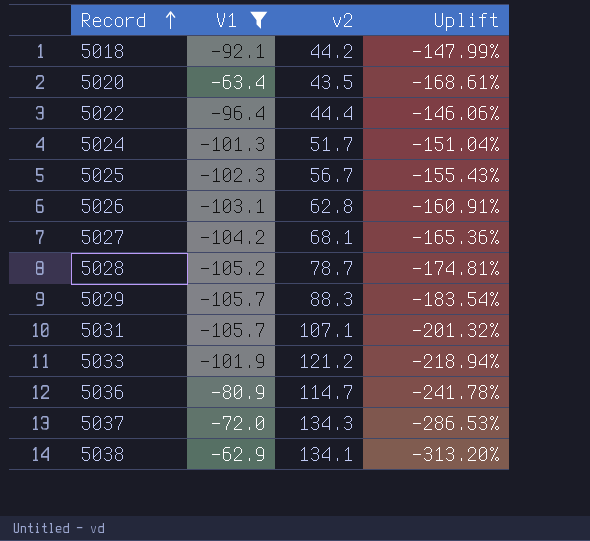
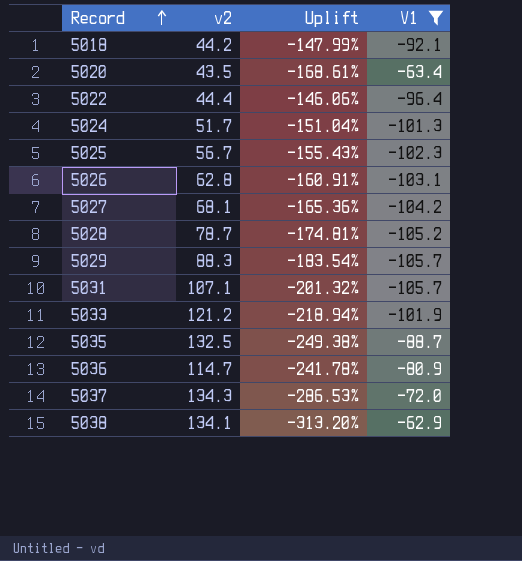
column V1 | position: 2 -> 4
row 5035: none -> 132.5 | -249.38% | -88.7

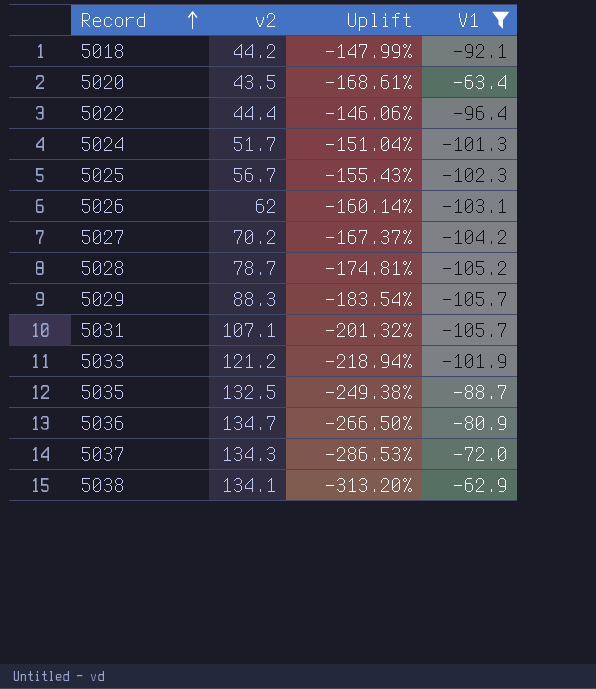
5026 | v2: 62.8 -> 62
5026 | Uplift: -160.91% -> -160.14%
5027 | v2: 68.1 -> 70.2
5027 | Uplift: -165.36% -> -167.37%
5036 | v2: 114.7 -> 134.7
5036 | Uplift: -241.78% -> -266.50%

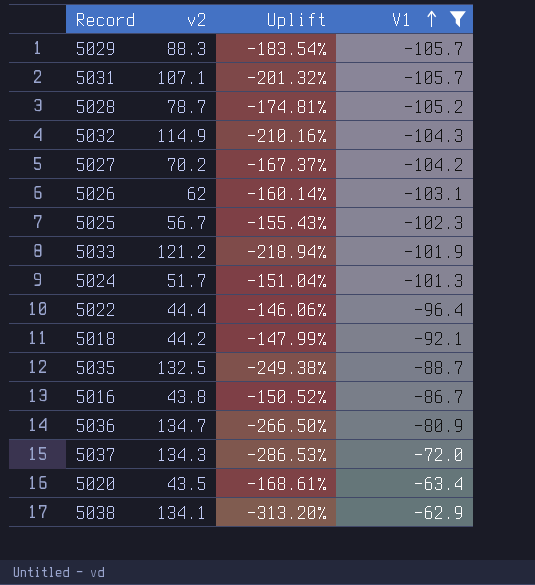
row order: Record ascending -> V1 ascending
row 5032: none -> 114.9 | -210.16% | -104.3
row 5016: none -> 43.8 | -150.52% | -86.7

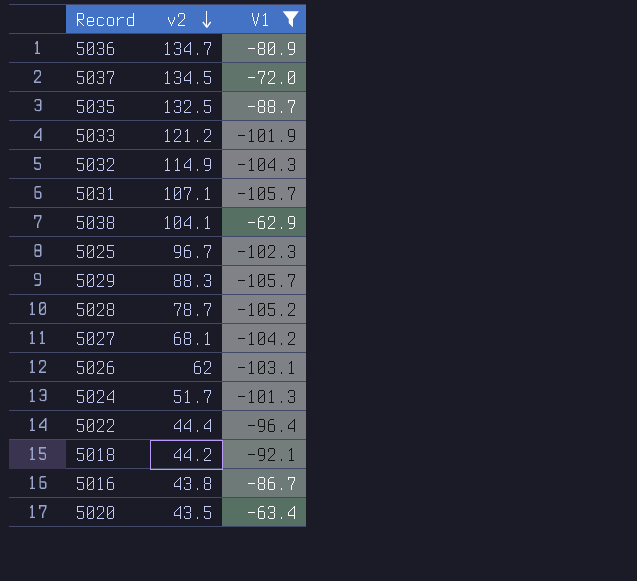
row order: V1 ascending -> v2 descending
column Uplift | formula: ([v2] - [V1]) / [V1] -> none
5037 | v2: 134.3 -> 134.5
5038 | v2: 134.1 -> 104.1
5025 | v2: 56.7 -> 96.7
5027 | v2: 70.2 -> 68.1

